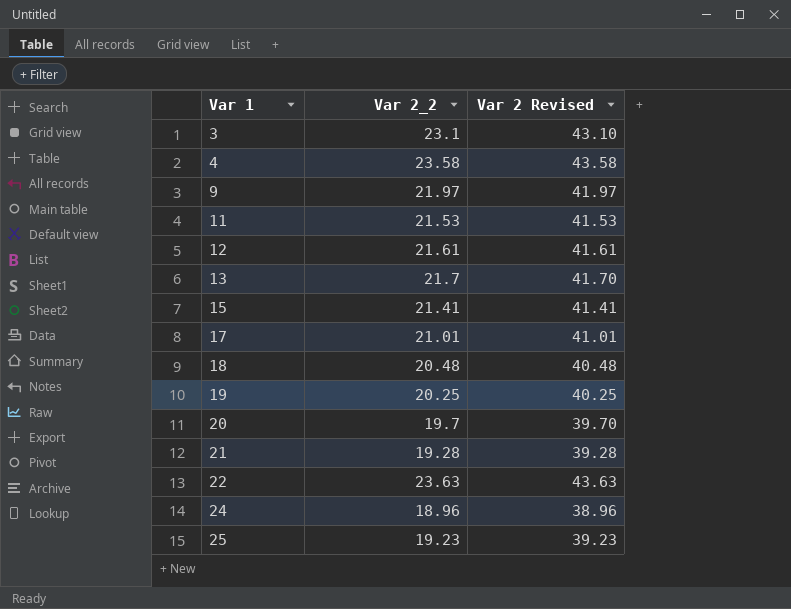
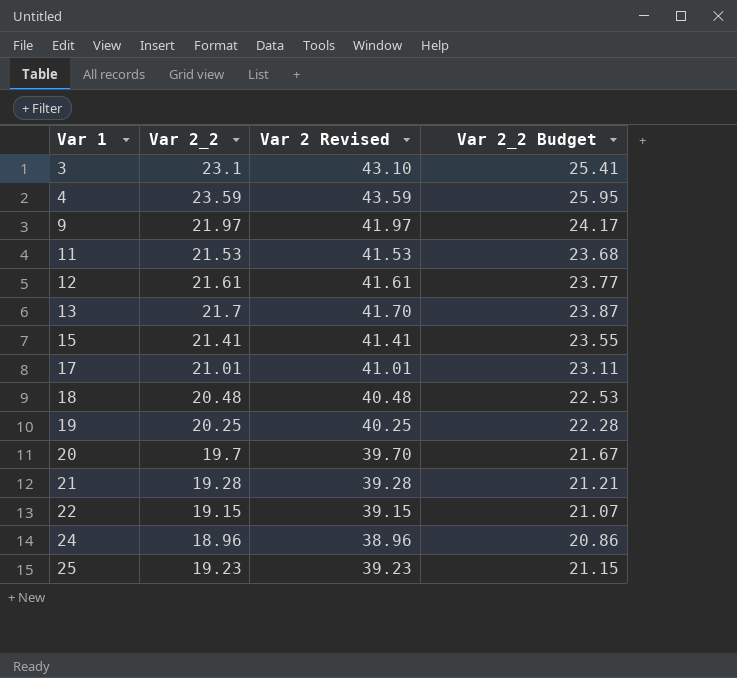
column Var 2_2 Budget | formula: none -> [Var 2_2] * 1.1
4 | Var 2_2: 23.58 -> 23.59
4 | Var 2 Revised: 43.58 -> 43.59
22 | Var 2_2: 23.63 -> 19.15
22 | Var 2 Revised: 43.63 -> 39.15

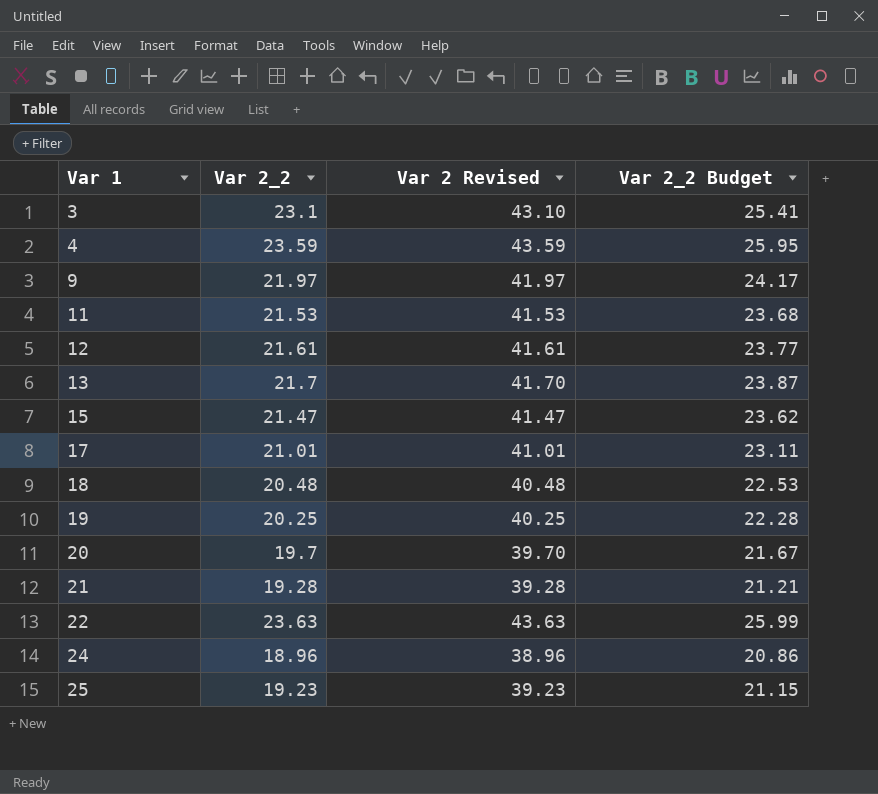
15 | Var 2_2: 21.41 -> 21.47
15 | Var 2 Revised: 41.41 -> 41.47
15 | Var 2_2 Budget: 23.55 -> 23.62
22 | Var 2_2: 19.15 -> 23.63
22 | Var 2 Revised: 39.15 -> 43.63
22 | Var 2_2 Budget: 21.07 -> 25.99

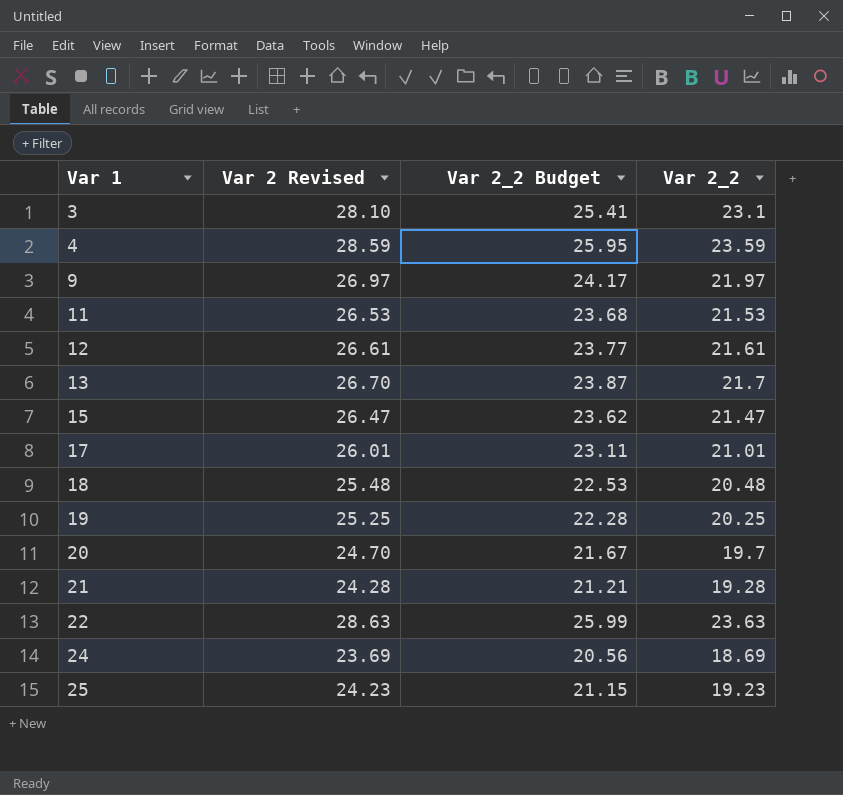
column Var 2 Revised | formula: [Var 2_2] + 20 -> [Var 2_2] + 5
column Var 2_2 | position: 2 -> 4
24 | Var 2_2 Budget: 20.86 -> 20.56
24 | Var 2_2: 18.96 -> 18.69

